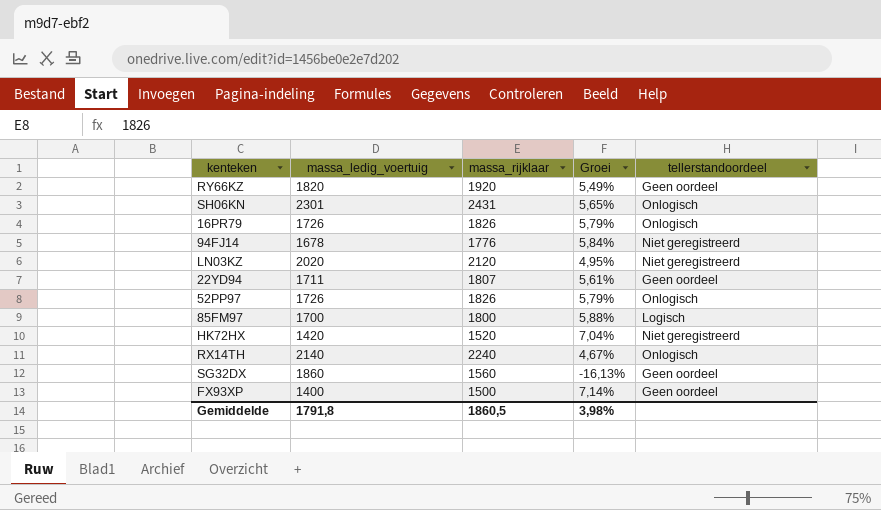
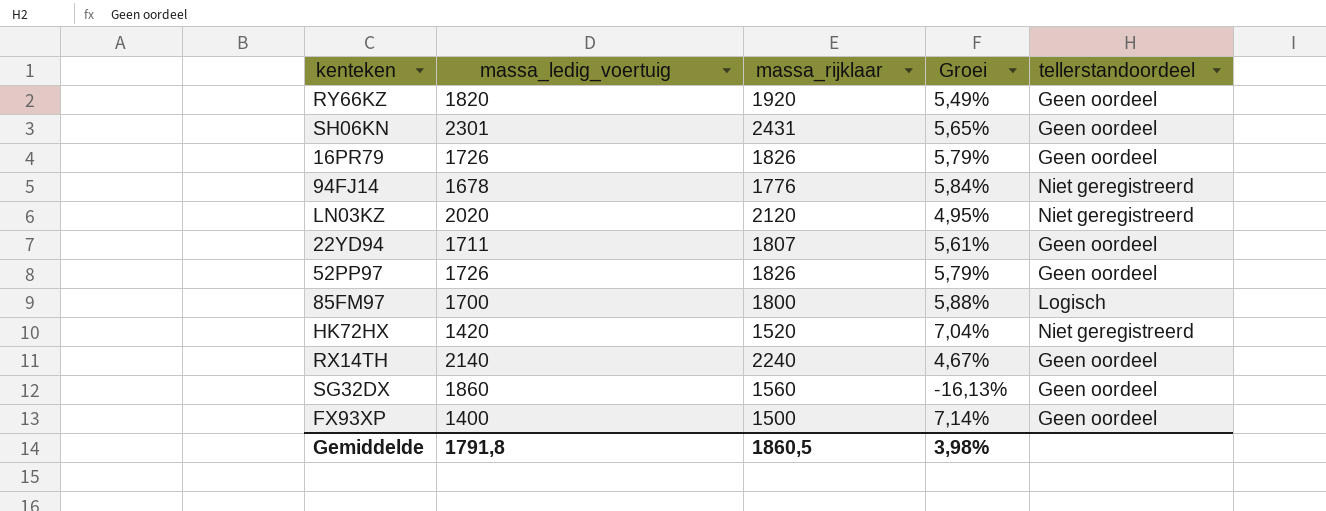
SH06KN | tellerstandoordeel: Onlogisch -> Geen oordeel
16PR79 | tellerstandoordeel: Onlogisch -> Geen oordeel
52PP97 | tellerstandoordeel: Onlogisch -> Geen oordeel
RX14TH | tellerstandoordeel: Onlogisch -> Geen oordeel

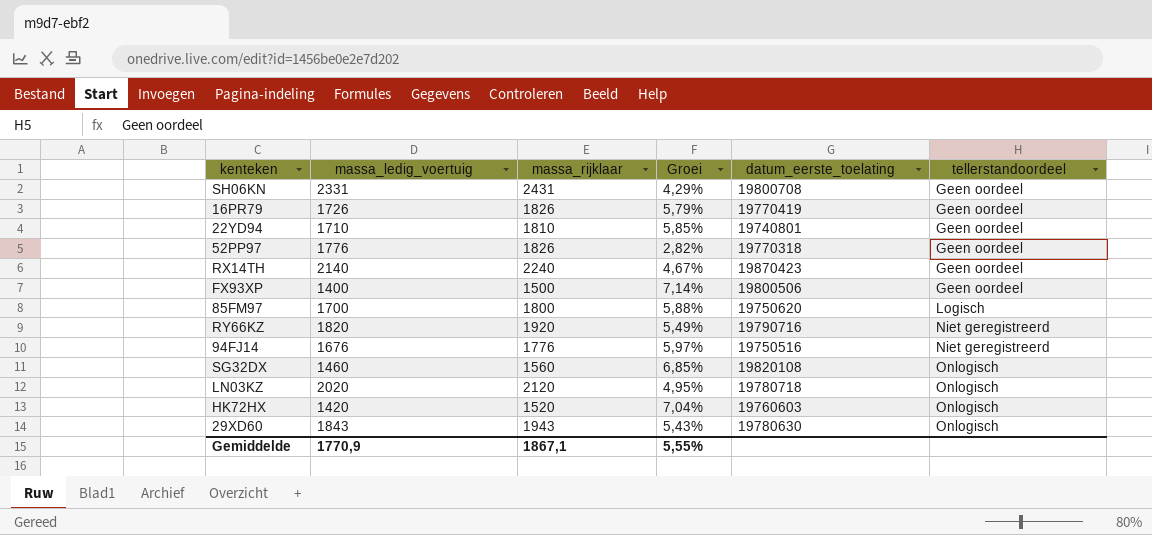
row order: none -> tellerstandoordeel ascending
column datum_eerste_toelating | position: none -> 5
SH06KN | massa_ledig_voertuig: 2301 -> 2331
SH06KN | Groei: 5,65% -> 4,29%
22YD94 | massa_ledig_voertuig: 1711 -> 1710
22YD94 | massa_rijklaar: 1807 -> 1810
22YD94 | Groei: 5,61% -> 5,85%
52PP97 | massa_ledig_voertuig: 1726 -> 1776
52PP97 | Groei: 5,79% -> 2,82%
RY66KZ | tellerstandoordeel: Geen oordeel -> Niet geregistreerd
94FJ14 | massa_ledig_voertuig: 1678 -> 1676
94FJ14 | Groei: 5,84% -> 5,97%
SG32DX | massa_ledig_voertuig: 1860 -> 1460
SG32DX | Groei: -16,13% -> 6,85%
SG32DX | tellerstandoordeel: Geen oordeel -> Onlogisch
LN03KZ | tellerstandoordeel: Niet geregistreerd -> Onlogisch
HK72HX | tellerstandoordeel: Niet geregistreerd -> Onlogisch
row 29XD60: none -> 1843 | 1943 | 5,43% | 19780630 | Onlogisch
Gemiddelde | massa_ledig_voertuig: 1791,8 -> 1770,9
Gemiddelde | massa_rijklaar: 1860,5 -> 1867,1
Gemiddelde | Groei: 3,98% -> 5,55%

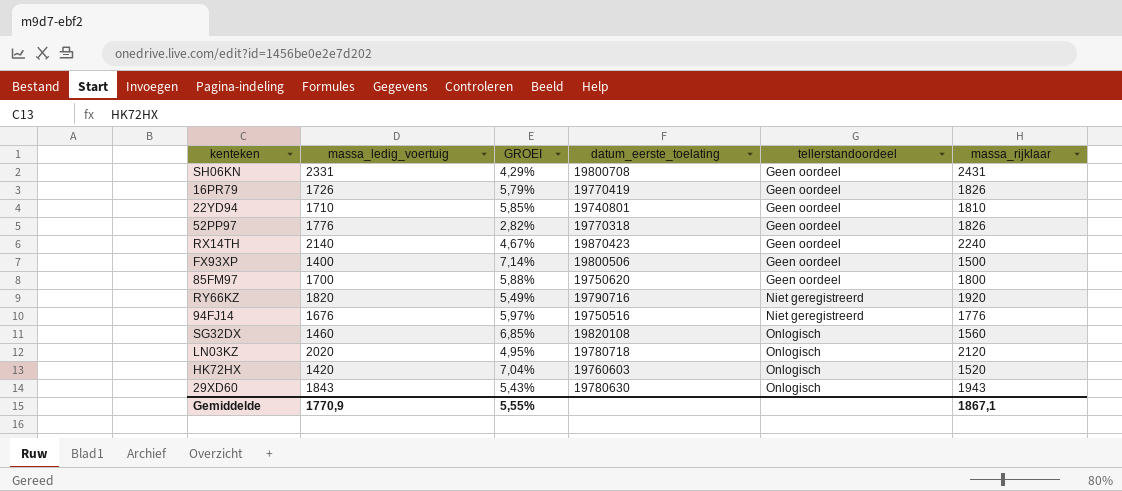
column name: Groei -> GROEI
column massa_rijklaar | position: 3 -> 6
85FM97 | tellerstandoordeel: Logisch -> Geen oordeel

